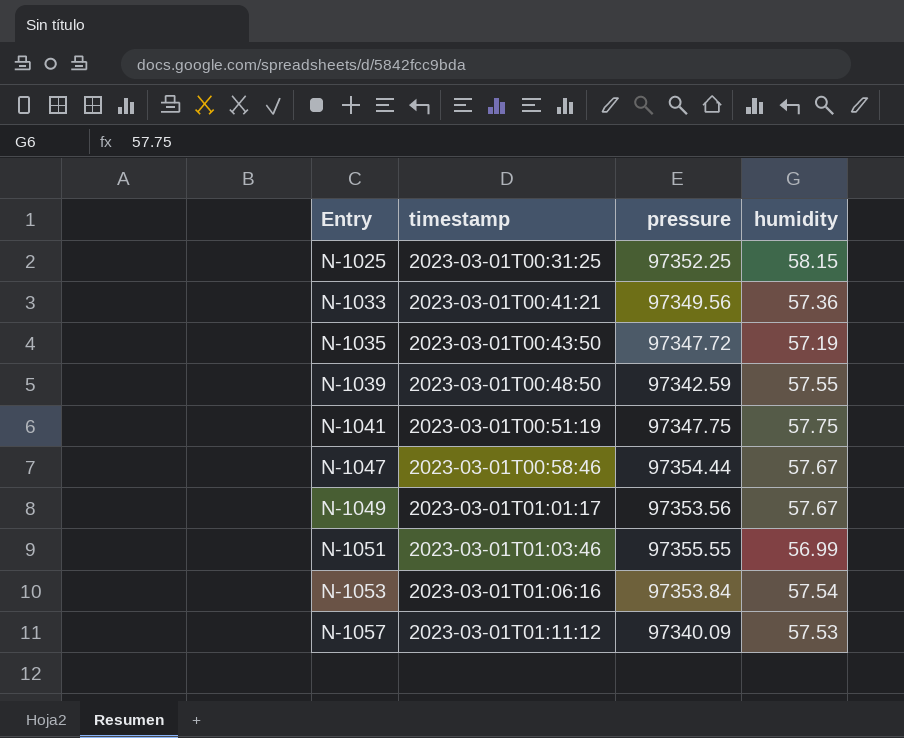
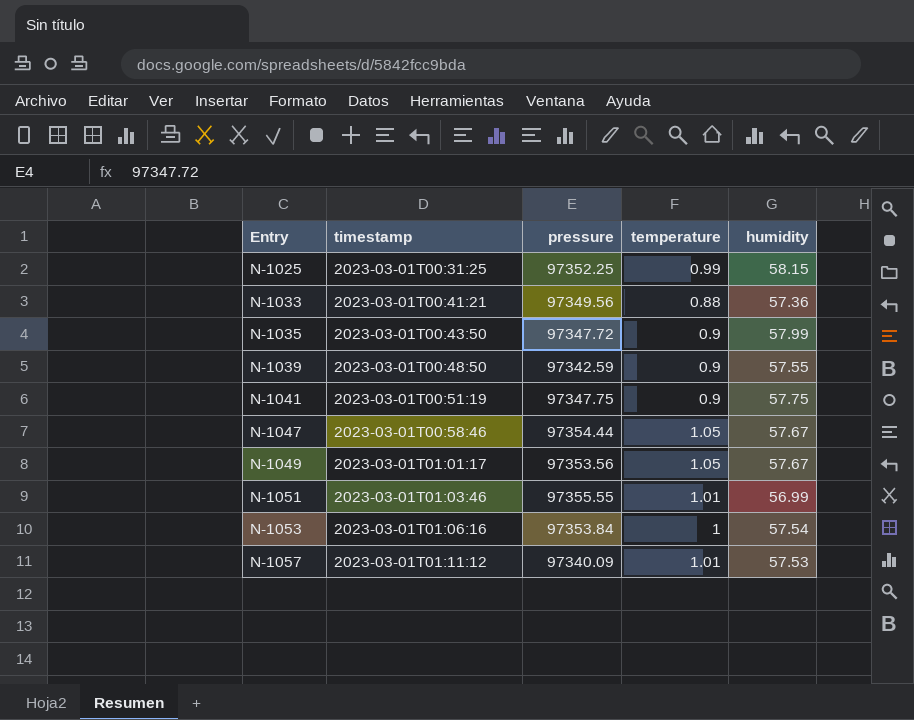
column temperature | position: none -> 4
N-1035 | humidity: 57.19 -> 57.99

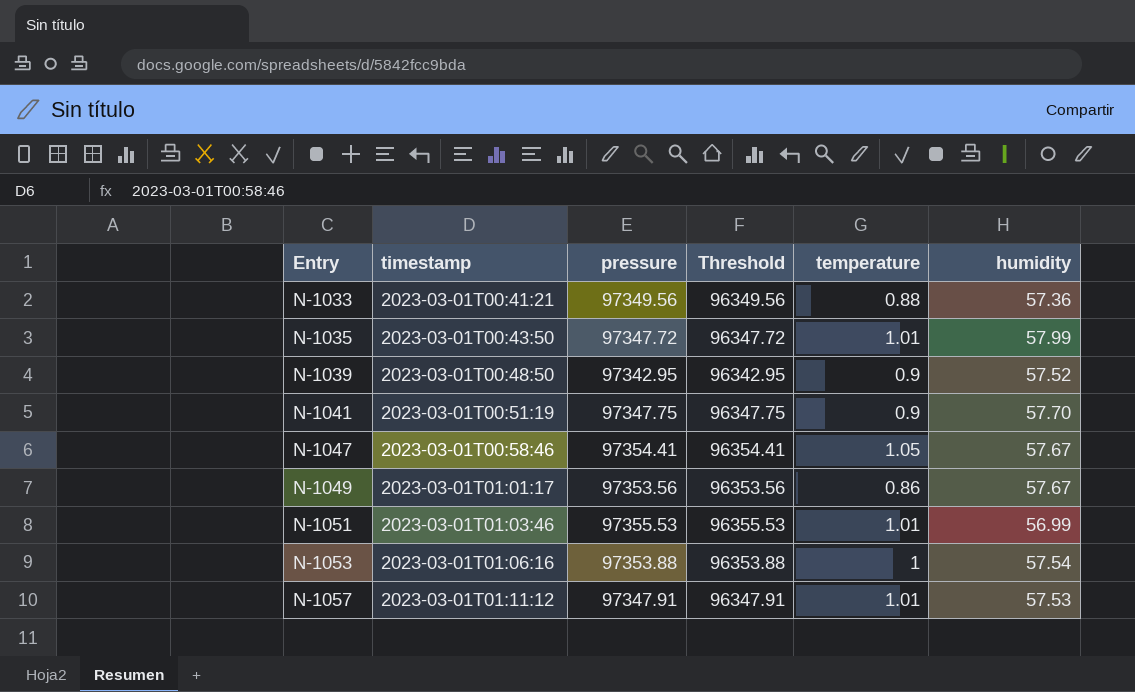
column Threshold | formula: none -> [pressure] - 1000
row N-1025: 2023-03-01T00:31:25 | 97352.25 | 0.99 | 58.15 -> none
N-1035 | temperature: 0.9 -> 1.01
N-1039 | pressure: 97342.59 -> 97342.95
N-1039 | humidity: 57.55 -> 57.52
N-1041 | humidity: 57.75 -> 57.70
N-1047 | pressure: 97354.44 -> 97354.41
N-1049 | temperature: 1.05 -> 0.86
N-1051 | pressure: 97355.55 -> 97355.53
N-1053 | pressure: 97353.84 -> 97353.88
N-1057 | pressure: 97340.09 -> 97347.91

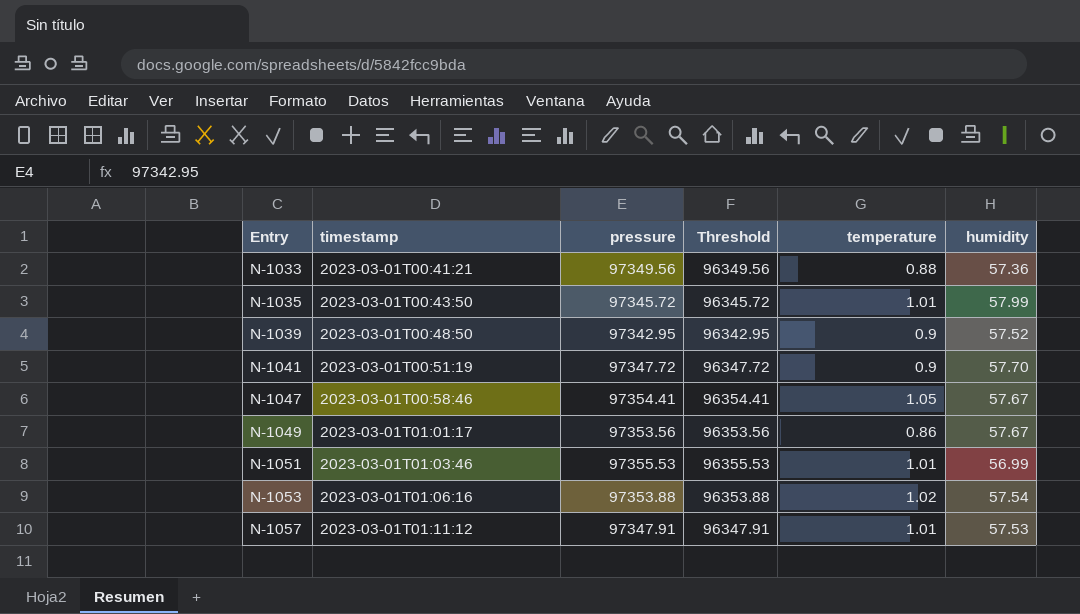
N-1035 | pressure: 97347.72 -> 97345.72
N-1035 | Threshold: 96347.72 -> 96345.72
N-1041 | pressure: 97347.75 -> 97347.72
N-1041 | Threshold: 96347.75 -> 96347.72
N-1053 | temperature: 1 -> 1.02

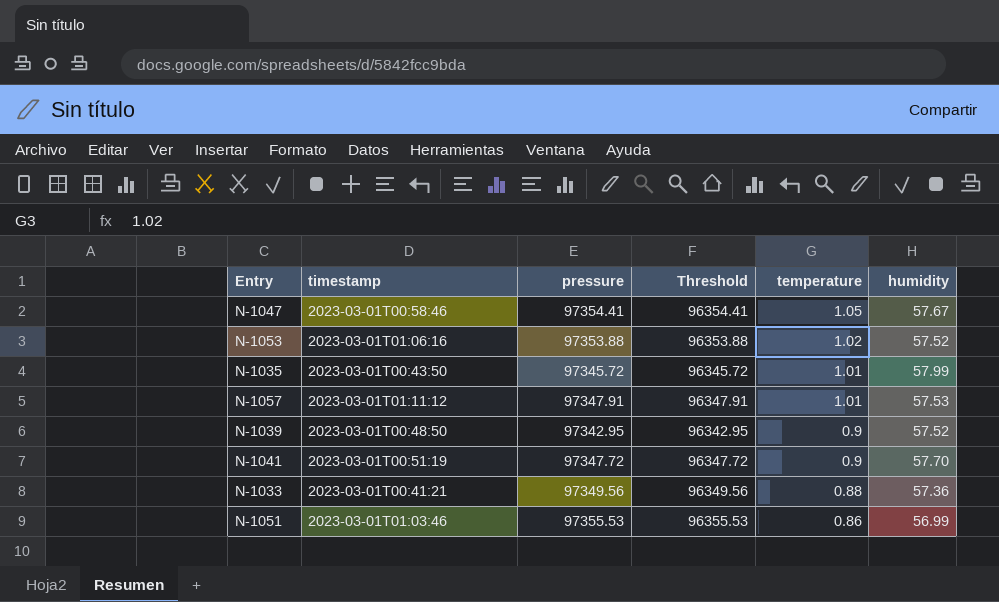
row order: Entry ascending -> temperature descending
row N-1049: 2023-03-01T01:01:17 | 97353.56 | 96353.56 | 0.86 | 57.67 -> none
N-1053 | humidity: 57.54 -> 57.52
N-1051 | temperature: 1.01 -> 0.86

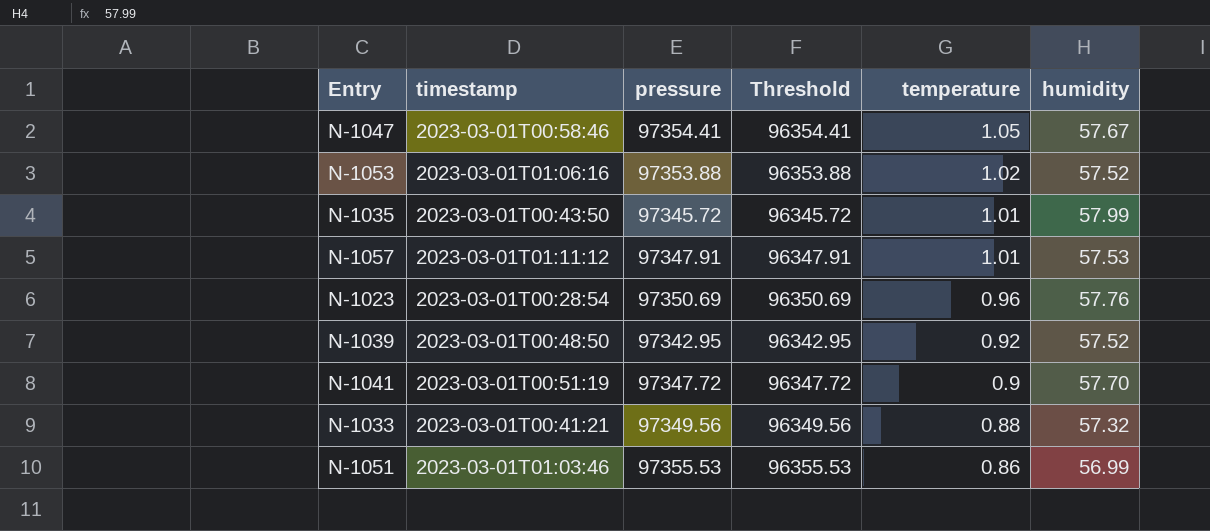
row N-1023: none -> 2023-03-01T00:28:54 | 97350.69 | 96350.69 | 0.96 | 57.76
N-1039 | temperature: 0.9 -> 0.92
N-1033 | humidity: 57.36 -> 57.32

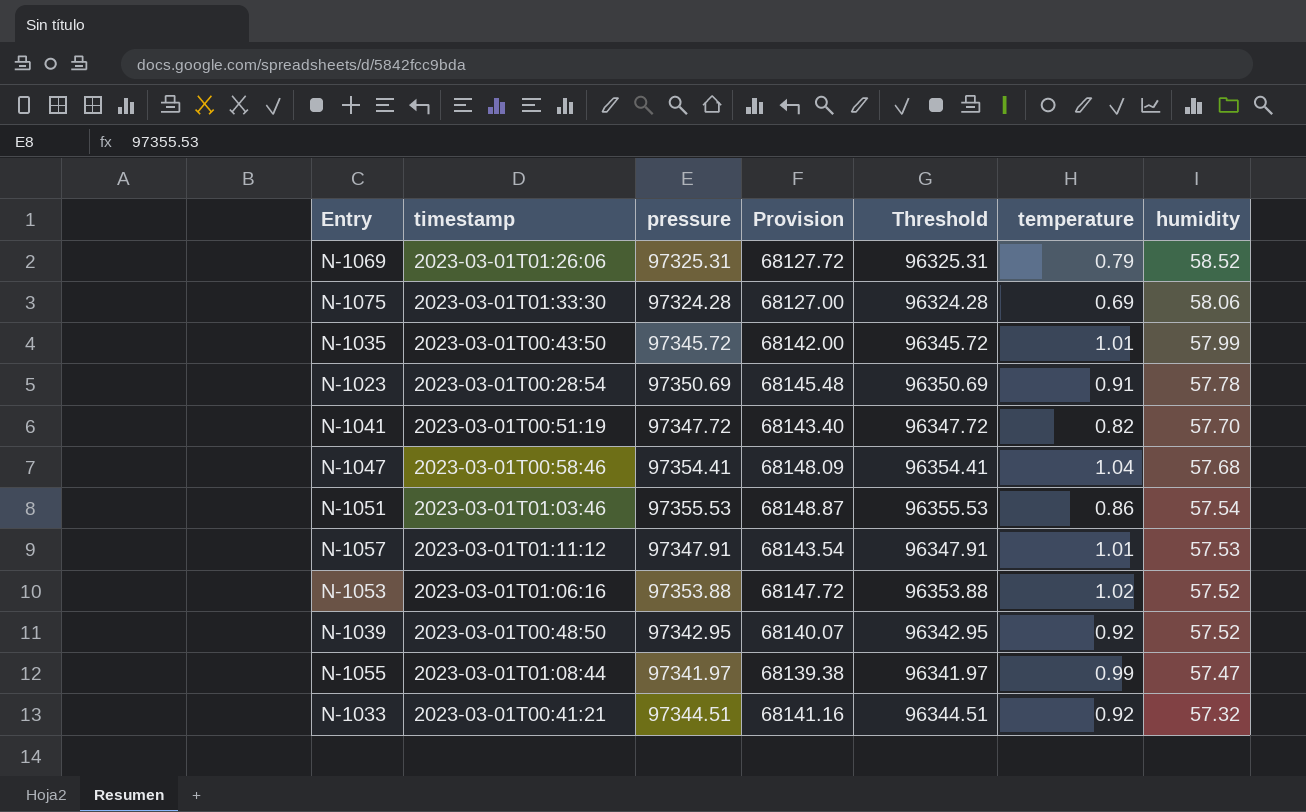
row order: temperature descending -> humidity descending
column Provision | formula: none -> [pressure] * 0.7
row N-1069: none -> 2023-03-01T01:26:06 | 97325.31 | 68127.72 | 96325.31 | 0.79 | 58.52
row N-1075: none -> 2023-03-01T01:33:30 | 97324.28 | 68127.00 | 96324.28 | 0.69 | 58.06
N-1023 | temperature: 0.96 -> 0.91
N-1023 | humidity: 57.76 -> 57.78
N-1041 | temperature: 0.9 -> 0.82
N-1047 | temperature: 1.05 -> 1.04
N-1047 | humidity: 57.67 -> 57.68
N-1051 | humidity: 56.99 -> 57.54
row N-1055: none -> 2023-03-01T01:08:44 | 97341.97 | 68139.38 | 96341.97 | 0.99 | 57.47
N-1033 | pressure: 97349.56 -> 97344.51
N-1033 | Threshold: 96349.56 -> 96344.51
N-1033 | temperature: 0.88 -> 0.92

